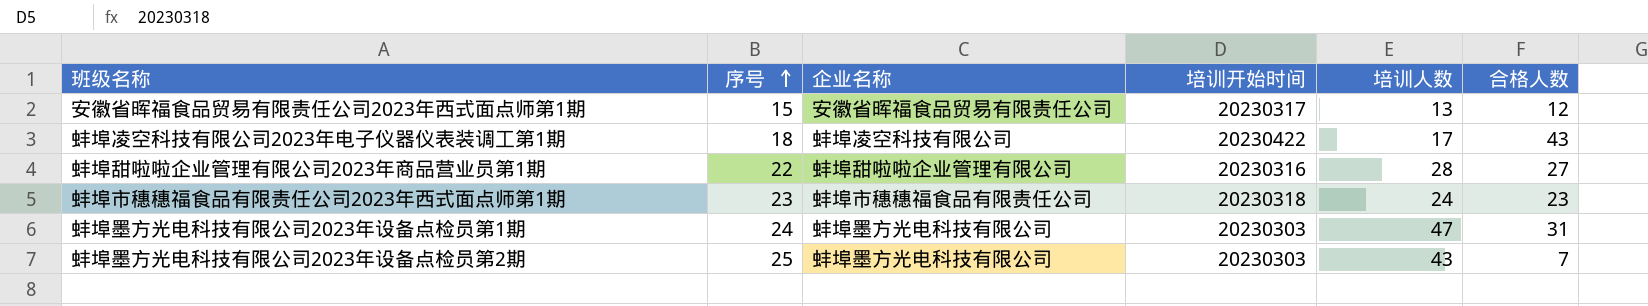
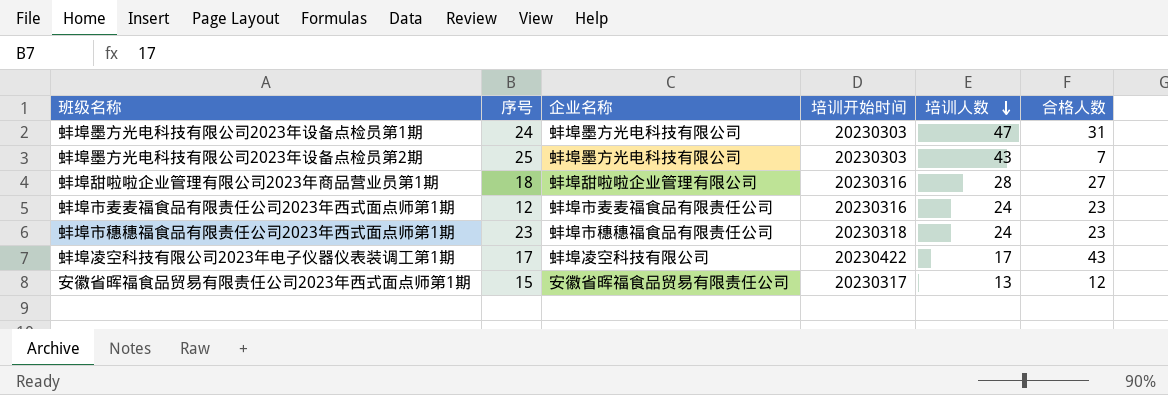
row order: 序号 ascending -> 培训人数 descending
蚌埠甜啦啦企业管理有限公司2023年商品营业员第1期 | 序号: 22 -> 18
row 蚌埠市麦麦福食品有限责任公司2023年西式面点师第1期: none -> 12 | 蚌埠市麦麦福食品有限责任公司 | 20230316 | 24 | 23
蚌埠凌空科技有限公司2023年电子仪器仪表装调工第1期 | 序号: 18 -> 17

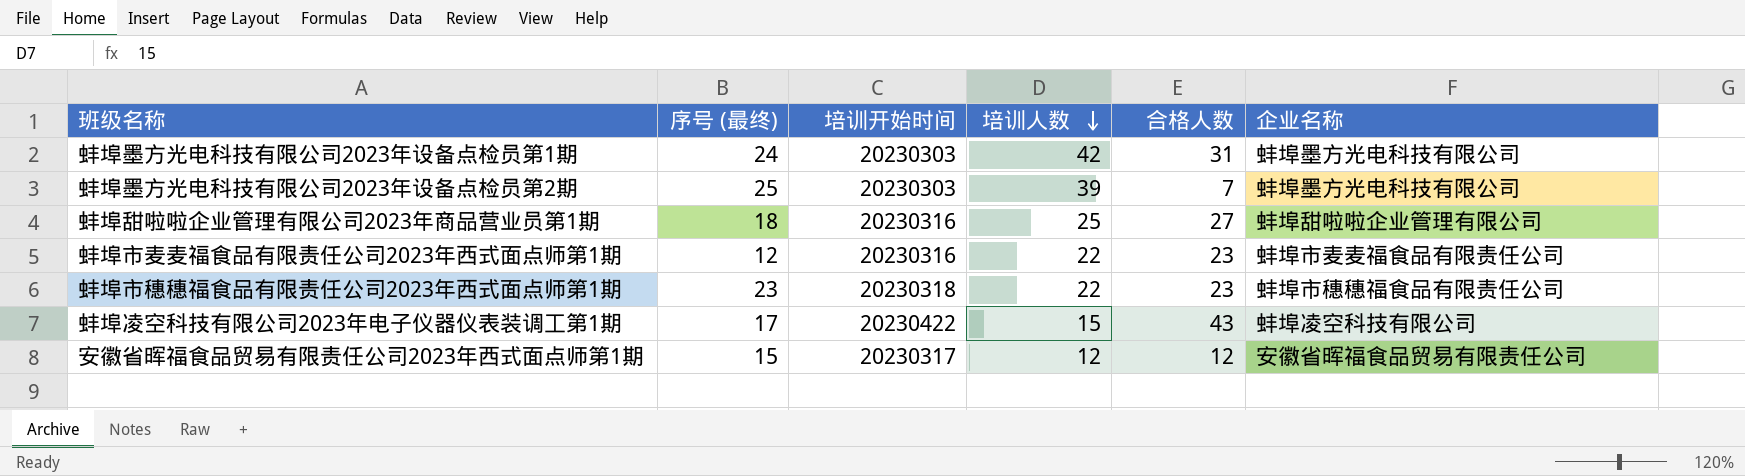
column name: 序号 -> 序号 (最终)
column 企业名称 | position: 3 -> 6
蚌埠墨方光电科技有限公司2023年设备点检员第1期 | 培训人数: 47 -> 42
蚌埠墨方光电科技有限公司2023年设备点检员第2期 | 培训人数: 43 -> 39
蚌埠甜啦啦企业管理有限公司2023年商品营业员第1期 | 培训人数: 28 -> 25
蚌埠市麦麦福食品有限责任公司2023年西式面点师第1期 | 培训人数: 24 -> 22
蚌埠市穗穗福食品有限责任公司2023年西式面点师第1期 | 培训人数: 24 -> 22
蚌埠凌空科技有限公司2023年电子仪器仪表装调工第1期 | 培训人数: 17 -> 15
安徽省晖福食品贸易有限责任公司2023年西式面点师第1期 | 培训人数: 13 -> 12

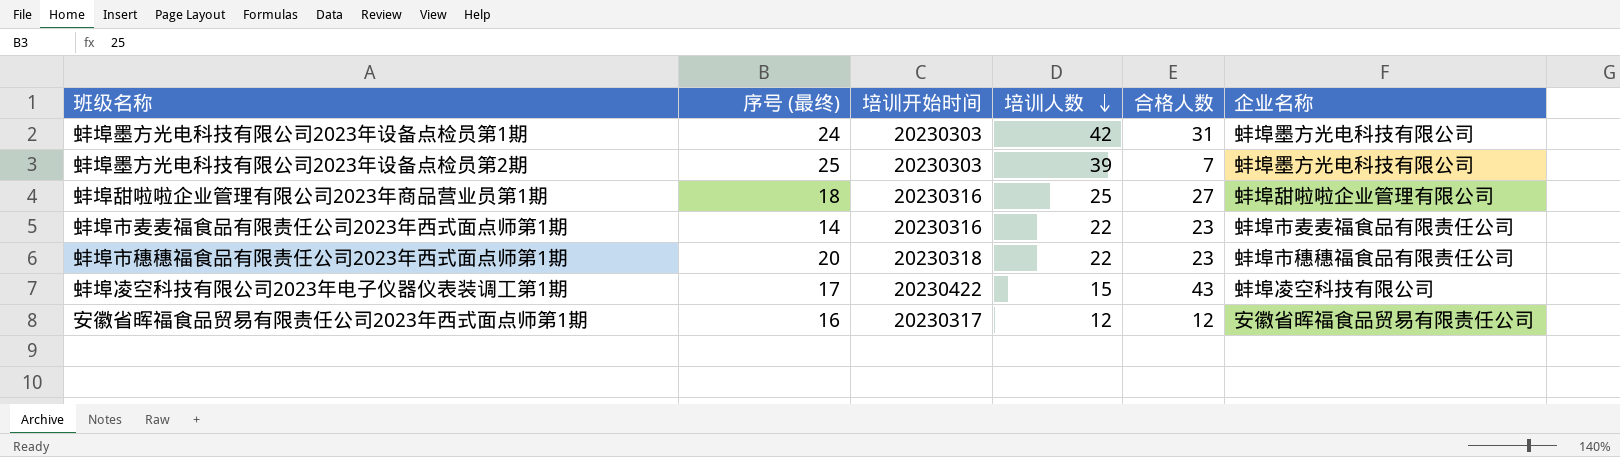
蚌埠市麦麦福食品有限责任公司2023年西式面点师第1期 | 序号 (最终): 12 -> 14
蚌埠市穗穗福食品有限责任公司2023年西式面点师第1期 | 序号 (最终): 23 -> 20
安徽省晖福食品贸易有限责任公司2023年西式面点师第1期 | 序号 (最终): 15 -> 16

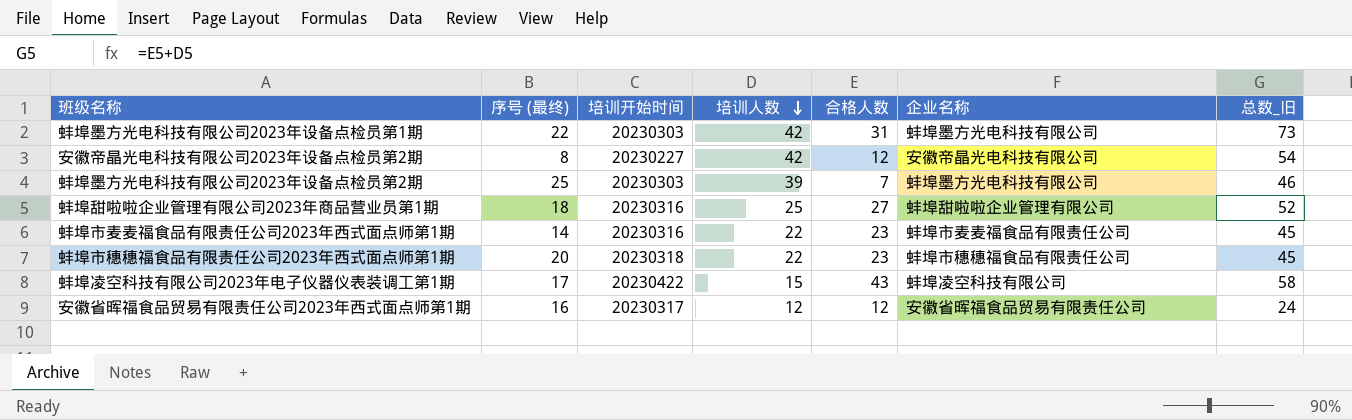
column 总数_旧 | formula: none -> [培训人数] + [合格人数]
蚌埠墨方光电科技有限公司2023年设备点检员第1期 | 序号 (最终): 24 -> 22
row 安徽帝晶光电科技有限公司2023年设备点检员第2期: none -> 8 | 20230227 | 42 | 12 | 安徽帝晶光电科技有限公司 | 54

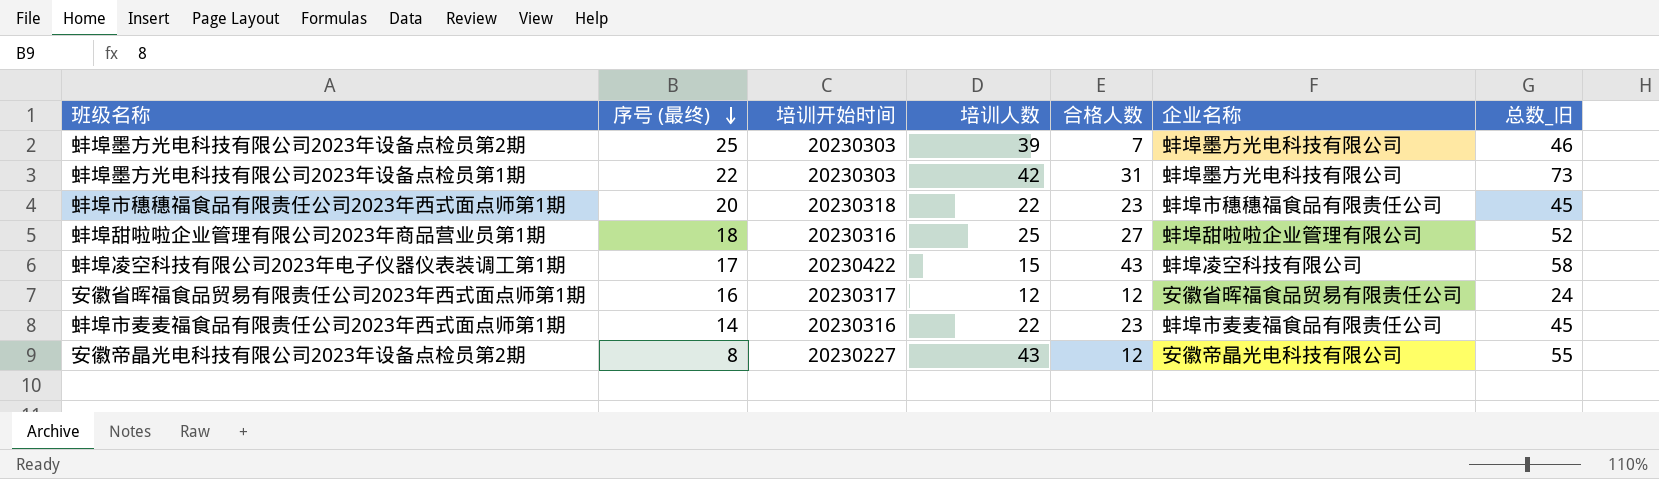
row order: 培训人数 descending -> 序号 (最终) descending
安徽帝晶光电科技有限公司2023年设备点检员第2期 | 培训人数: 42 -> 43
安徽帝晶光电科技有限公司2023年设备点检员第2期 | 总数_旧: 54 -> 55

